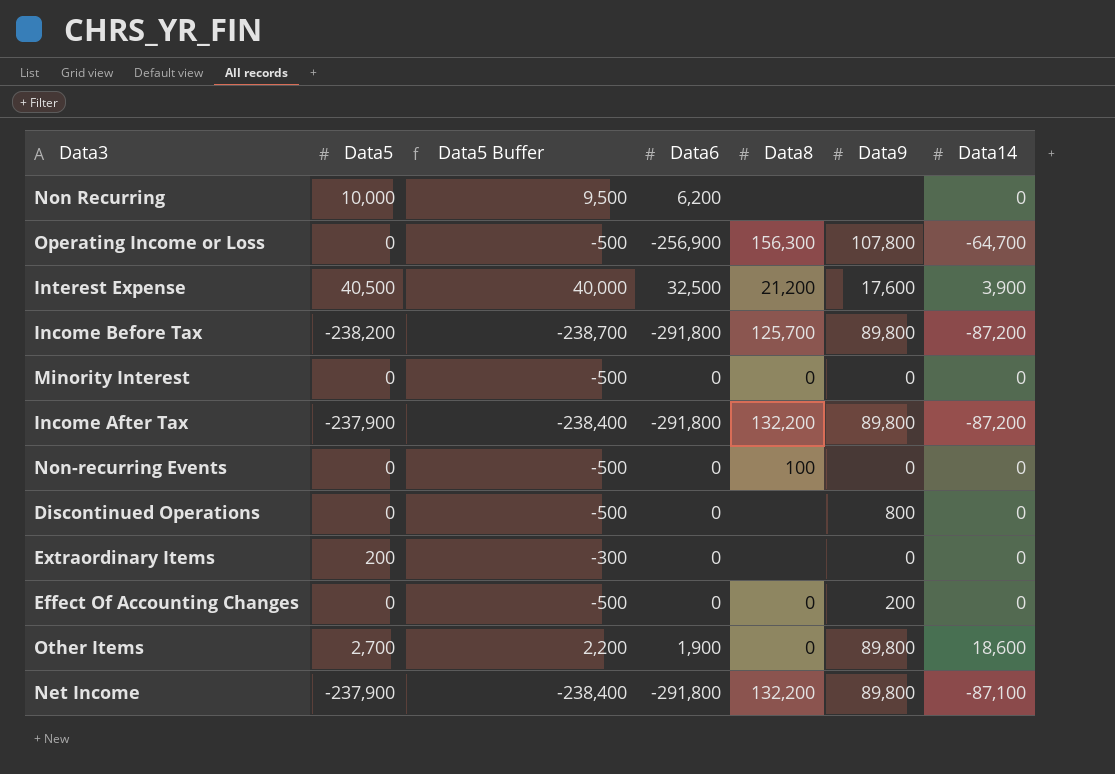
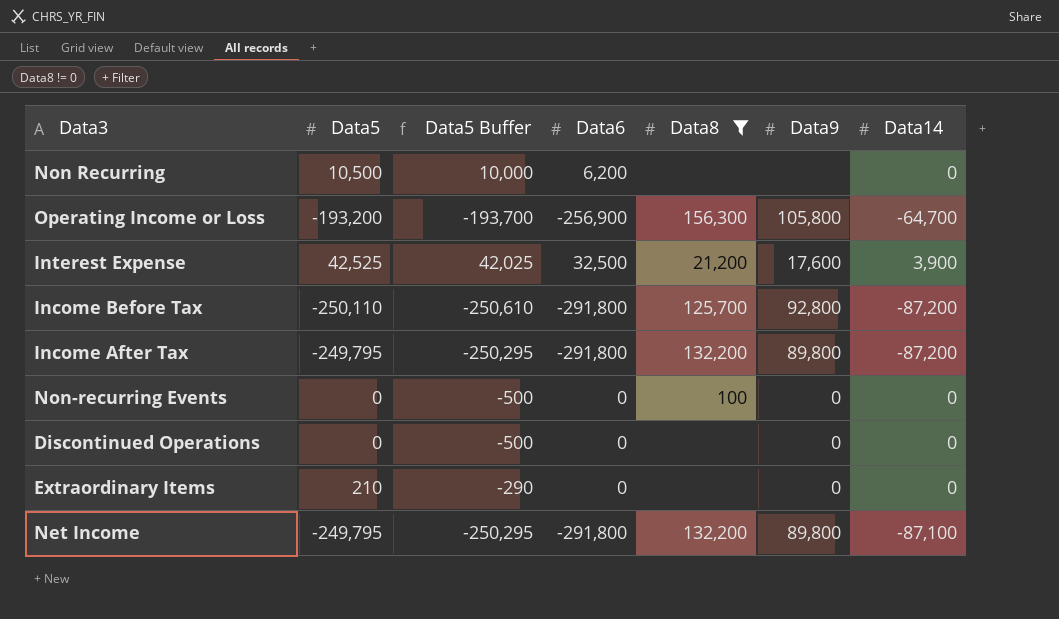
filter: none -> Data8 != 0
Non Recurring | Data5: 10,000 -> 10,500
Non Recurring | Data5 Buffer: 9,500 -> 10,000
Operating Income or Loss | Data5: 0 -> -193,200
Operating Income or Loss | Data5 Buffer: -500 -> -193,700
Operating Income or Loss | Data9: 107,800 -> 105,800
Interest Expense | Data5: 40,500 -> 42,525
Interest Expense | Data5 Buffer: 40,000 -> 42,025
Income Before Tax | Data5: -238,200 -> -250,110
Income Before Tax | Data5 Buffer: -238,700 -> -250,610
Income Before Tax | Data9: 89,800 -> 92,800
Income After Tax | Data5: -237,900 -> -249,795
Income After Tax | Data5 Buffer: -238,400 -> -250,295
Discontinued Operations | Data9: 800 -> 0
Extraordinary Items | Data5: 200 -> 210
Extraordinary Items | Data5 Buffer: -300 -> -290
Net Income | Data5: -237,900 -> -249,795
Net Income | Data5 Buffer: -238,400 -> -250,295

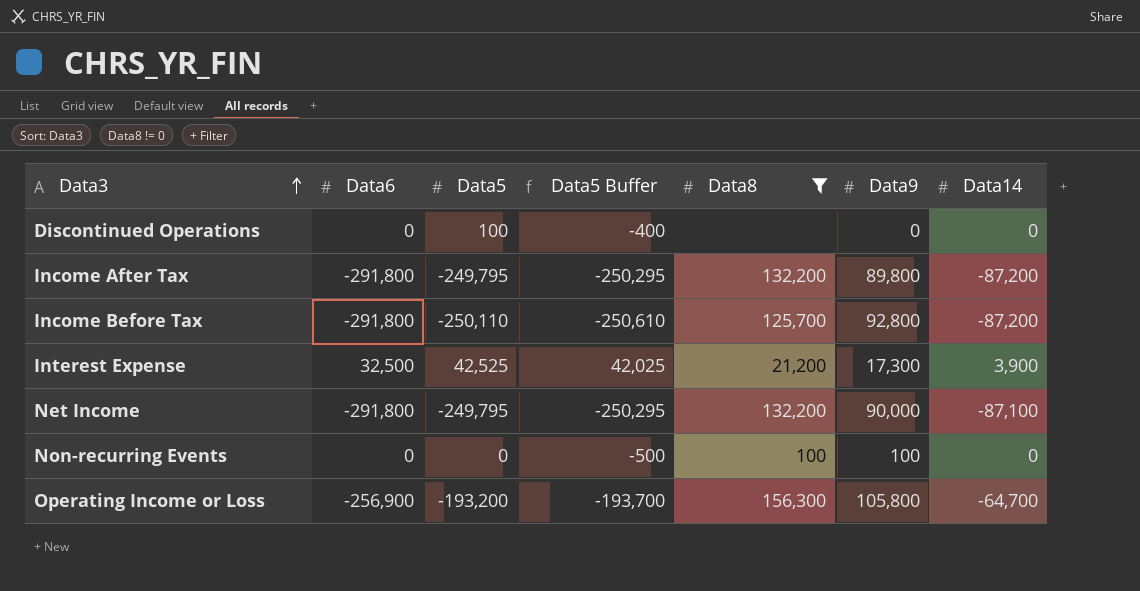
row order: none -> Data3 ascending
column Data6 | position: 4 -> 2
row Non Recurring: 10,500 | 10,000 | 6,200 | none | none | 0 -> none
row Extraordinary Items: 210 | -290 | 0 | none | 0 | 0 -> none
Discontinued Operations | Data5: 0 -> 100
Discontinued Operations | Data5 Buffer: -500 -> -400
Interest Expense | Data9: 17,600 -> 17,300
Net Income | Data9: 89,800 -> 90,000
Non-recurring Events | Data9: 0 -> 100

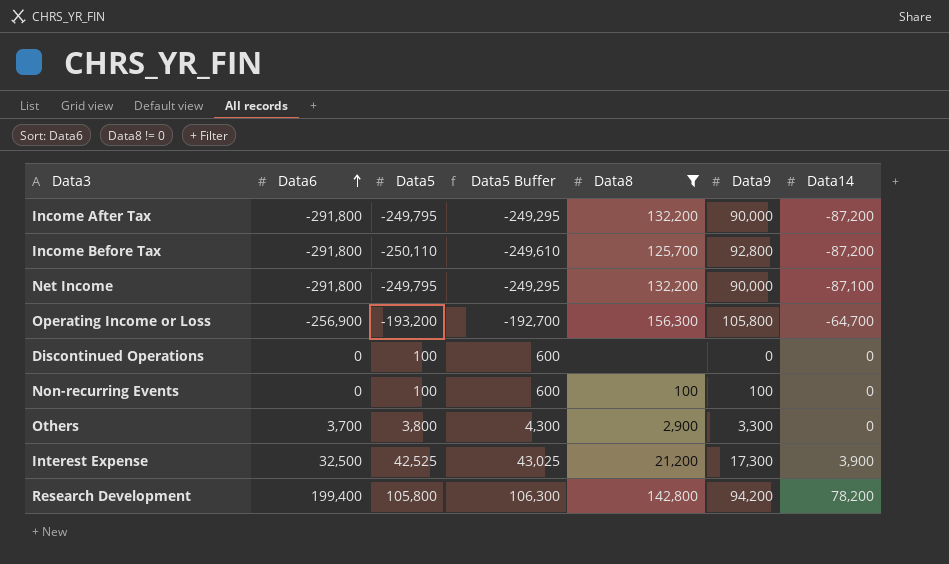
row order: Data3 ascending -> Data6 ascending
column Data5 Buffer | formula: [Data5] - 500 -> [Data5] + 500
Income After Tax | Data9: 89,800 -> 90,000
Non-recurring Events | Data5: 0 -> 100
row Others: none -> 3,700 | 3,800 | 4,300 | 2,900 | 3,300 | 0
row Research Development: none -> 199,400 | 105,800 | 106,300 | 142,800 | 94,200 | 78,200

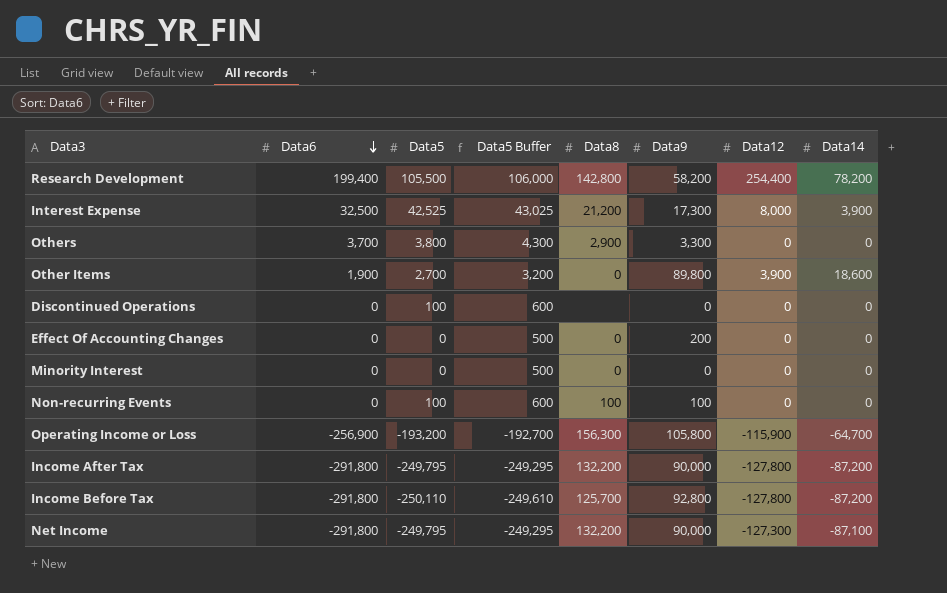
filter: Data8 != 0 -> none
row order: Data6 ascending -> Data6 descending
column Data12 | position: none -> 7
Research Development | Data5: 105,800 -> 105,500
Research Development | Data5 Buffer: 106,300 -> 106,000
Research Development | Data9: 94,200 -> 58,200

